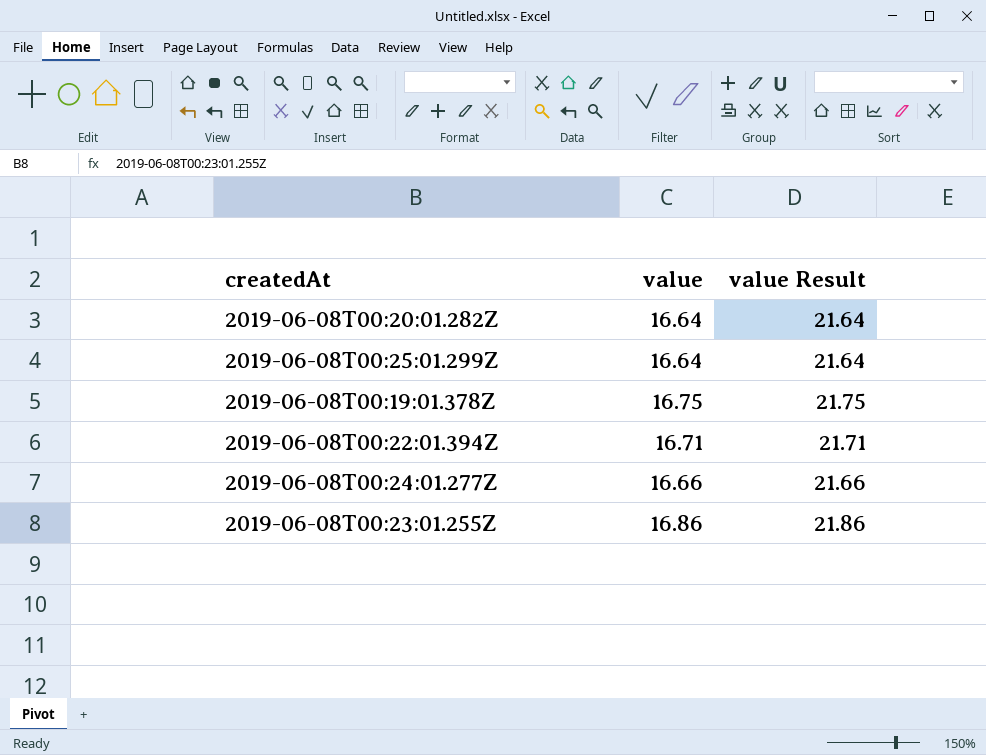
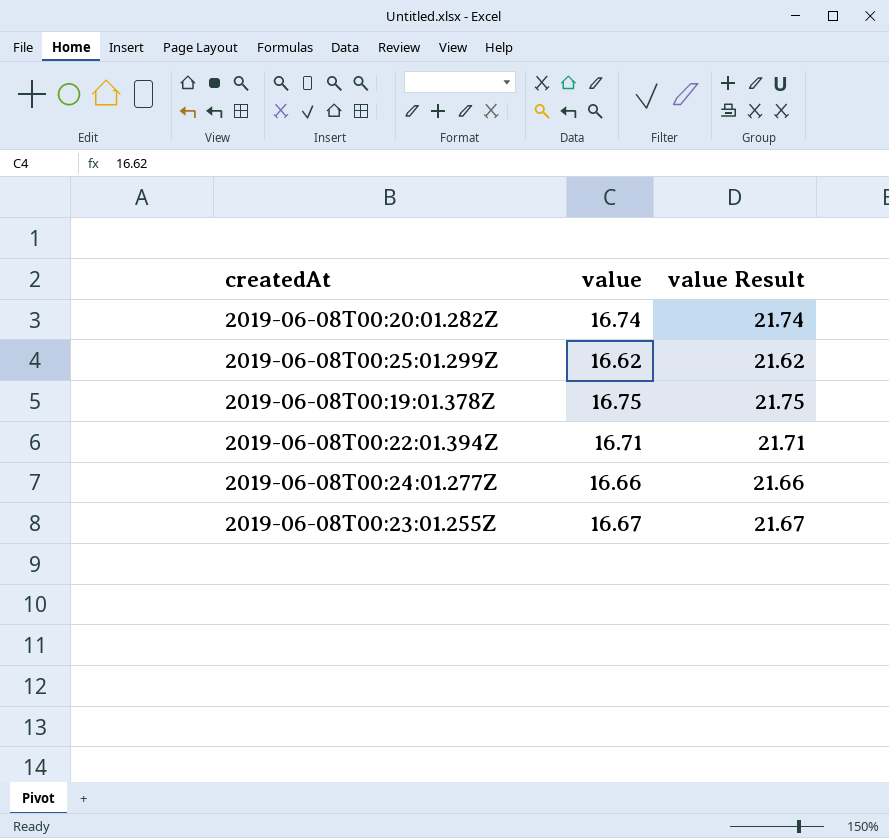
2019-06-08T00:20:01.282Z | value: 16.64 -> 16.74
2019-06-08T00:20:01.282Z | value Result: 21.64 -> 21.74
2019-06-08T00:25:01.299Z | value: 16.64 -> 16.62
2019-06-08T00:25:01.299Z | value Result: 21.64 -> 21.62
2019-06-08T00:23:01.255Z | value: 16.86 -> 16.67
2019-06-08T00:23:01.255Z | value Result: 21.86 -> 21.67

